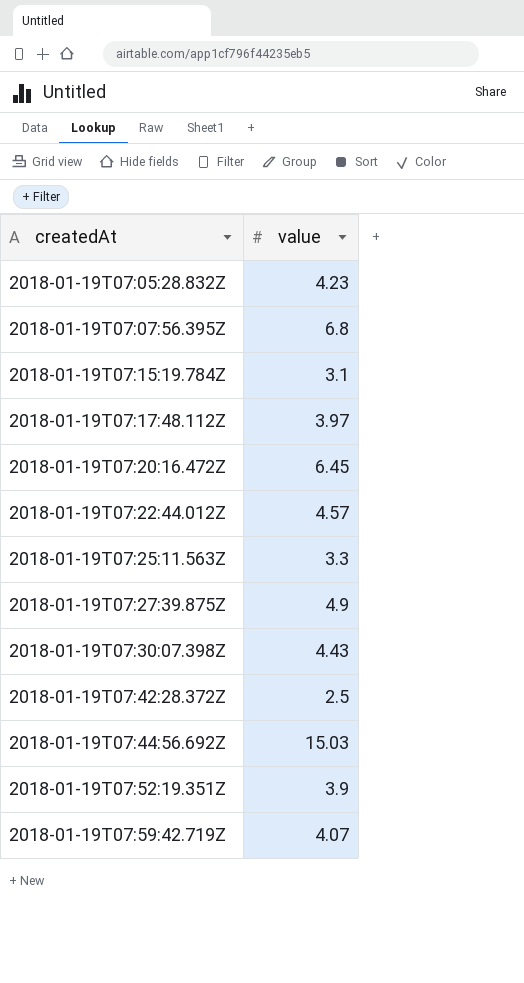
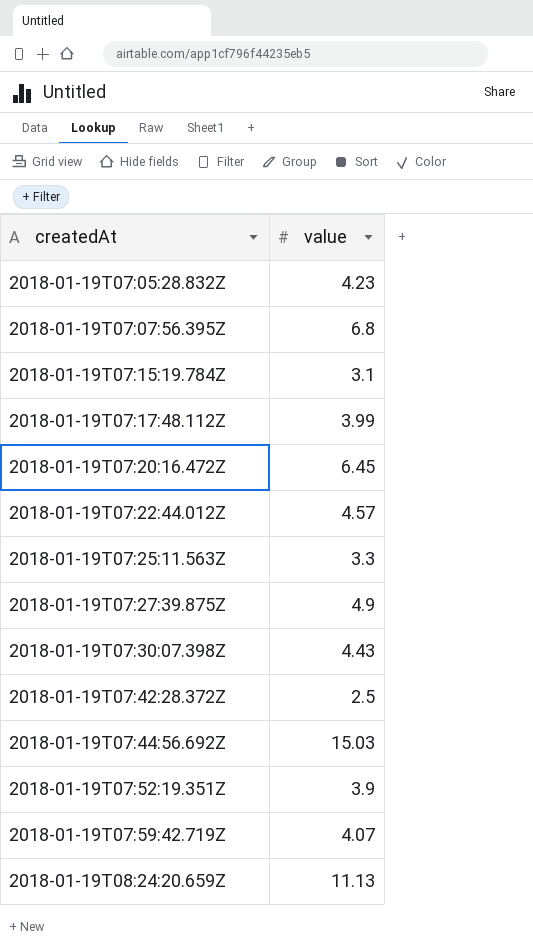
2018-01-19T07:17:48.112Z | value: 3.97 -> 3.99
row 2018-01-19T08:24:20.659Z: none -> 11.13

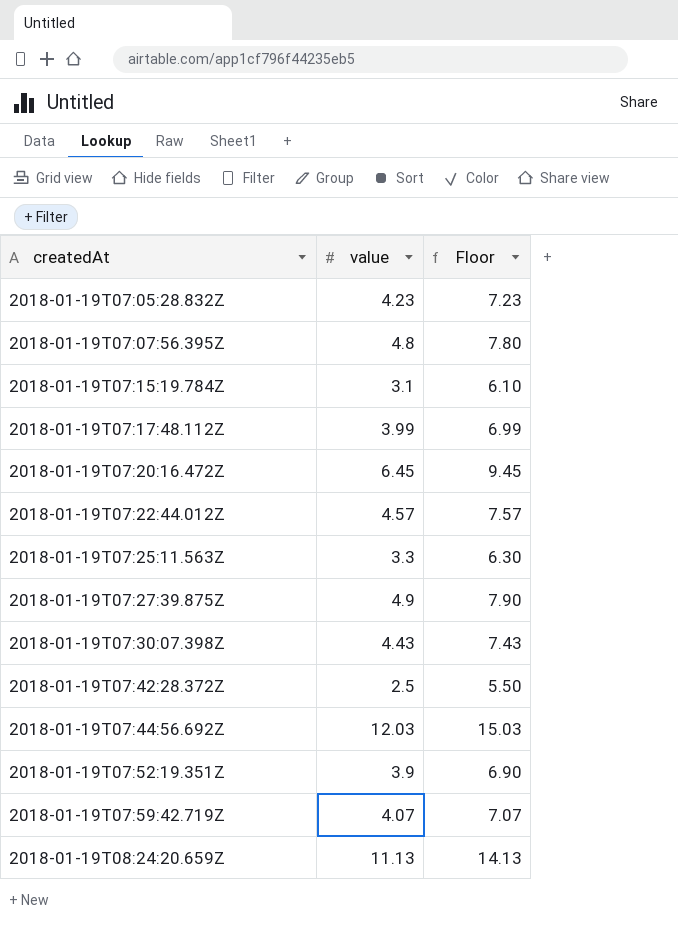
column Floor | formula: none -> [value] + 3
2018-01-19T07:07:56.395Z | value: 6.8 -> 4.8
2018-01-19T07:44:56.692Z | value: 15.03 -> 12.03

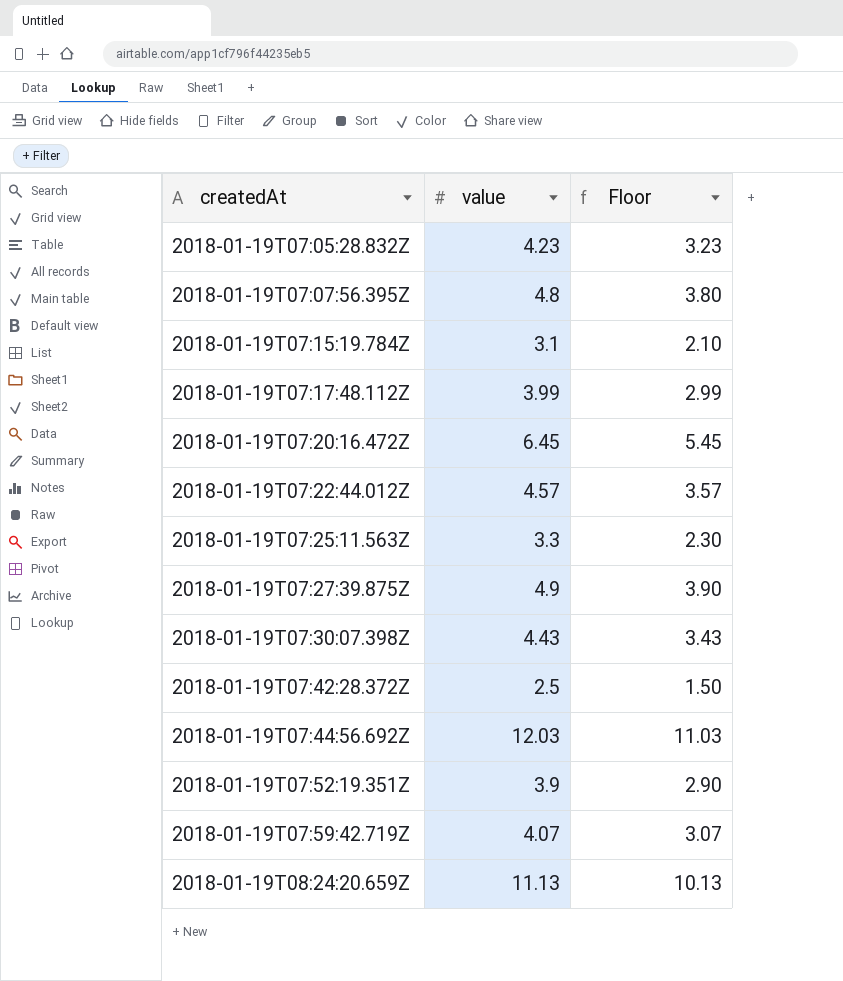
column Floor | formula: [value] + 3 -> [value] - 1

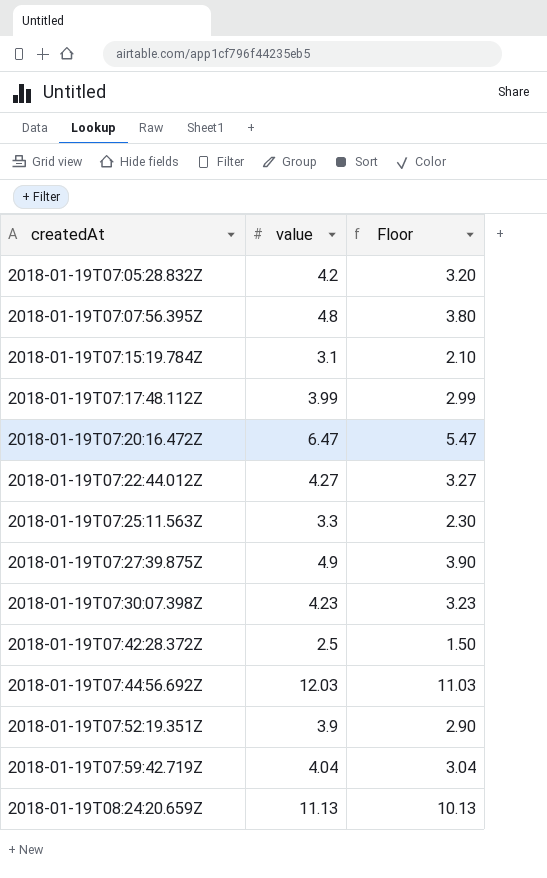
2018-01-19T07:05:28.832Z | value: 4.23 -> 4.2
2018-01-19T07:05:28.832Z | Floor: 3.23 -> 3.20
2018-01-19T07:20:16.472Z | value: 6.45 -> 6.47
2018-01-19T07:20:16.472Z | Floor: 5.45 -> 5.47
2018-01-19T07:22:44.012Z | value: 4.57 -> 4.27
2018-01-19T07:22:44.012Z | Floor: 3.57 -> 3.27
2018-01-19T07:30:07.398Z | value: 4.43 -> 4.23
2018-01-19T07:30:07.398Z | Floor: 3.43 -> 3.23
2018-01-19T07:59:42.719Z | value: 4.07 -> 4.04
2018-01-19T07:59:42.719Z | Floor: 3.07 -> 3.04

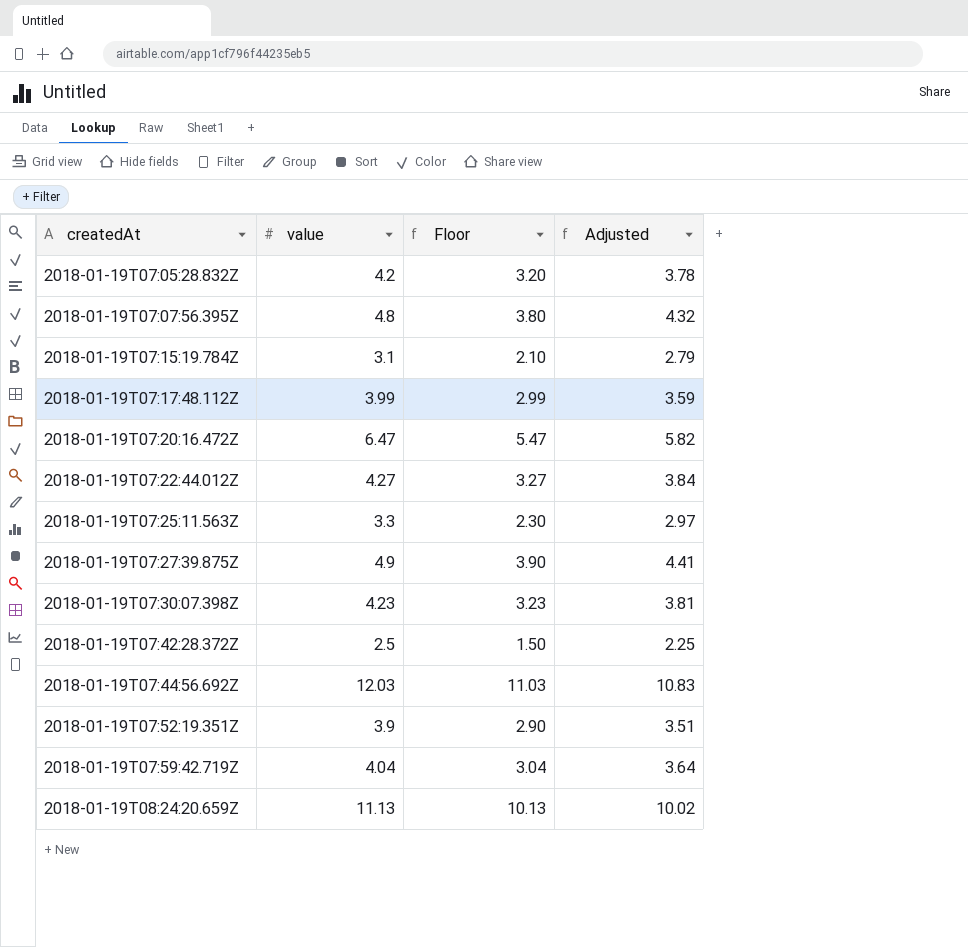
column Adjusted | formula: none -> [value] * 0.9

